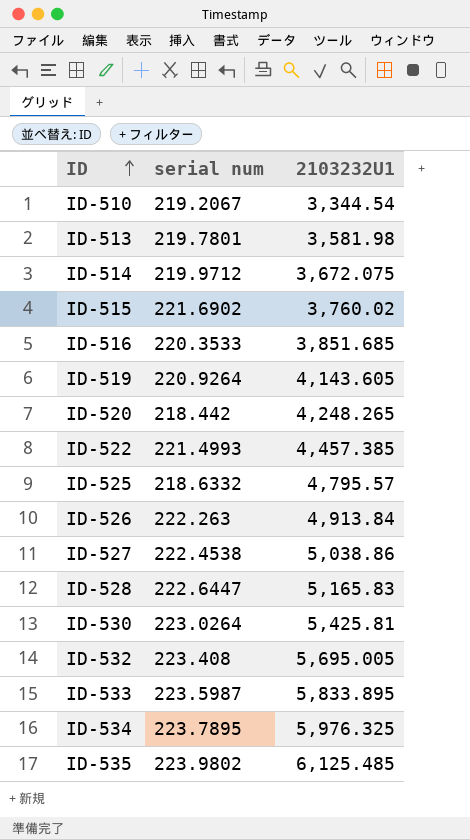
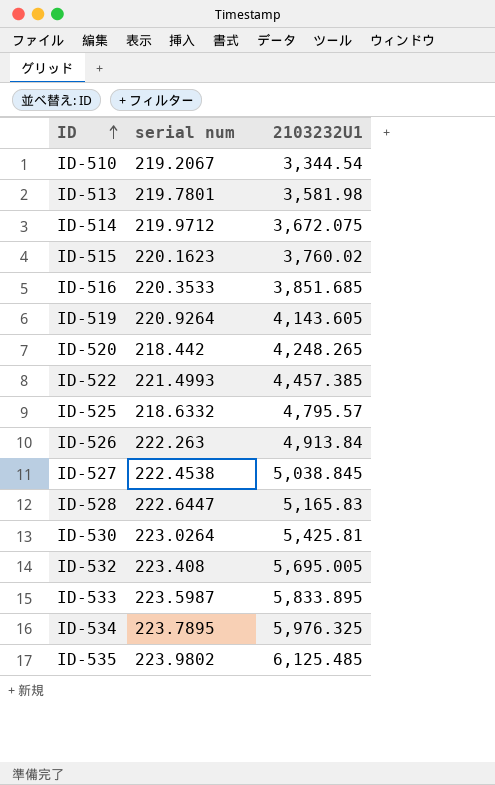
ID-515 | serial num: 221.6902 -> 220.1623
ID-527 | 2103232U1: 5,038.86 -> 5,038.845

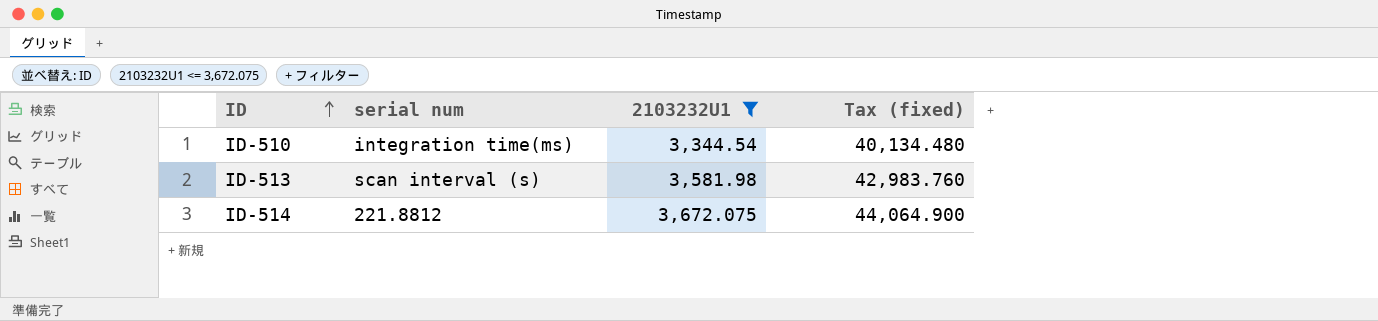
filter: none -> 2103232U1 <= 3,672.075
column Tax (fixed) | formula: none -> [2103232U1] * 12
ID-510 | serial num: 219.2067 -> integration time(ms)
ID-513 | serial num: 219.7801 -> scan interval (s)
ID-514 | serial num: 219.9712 -> 221.8812

